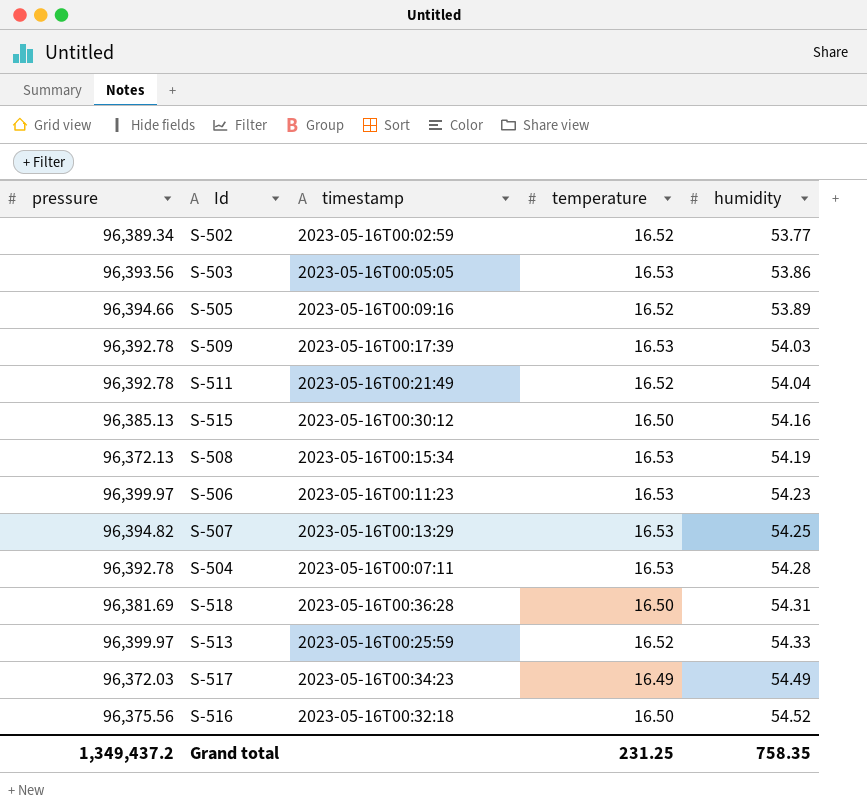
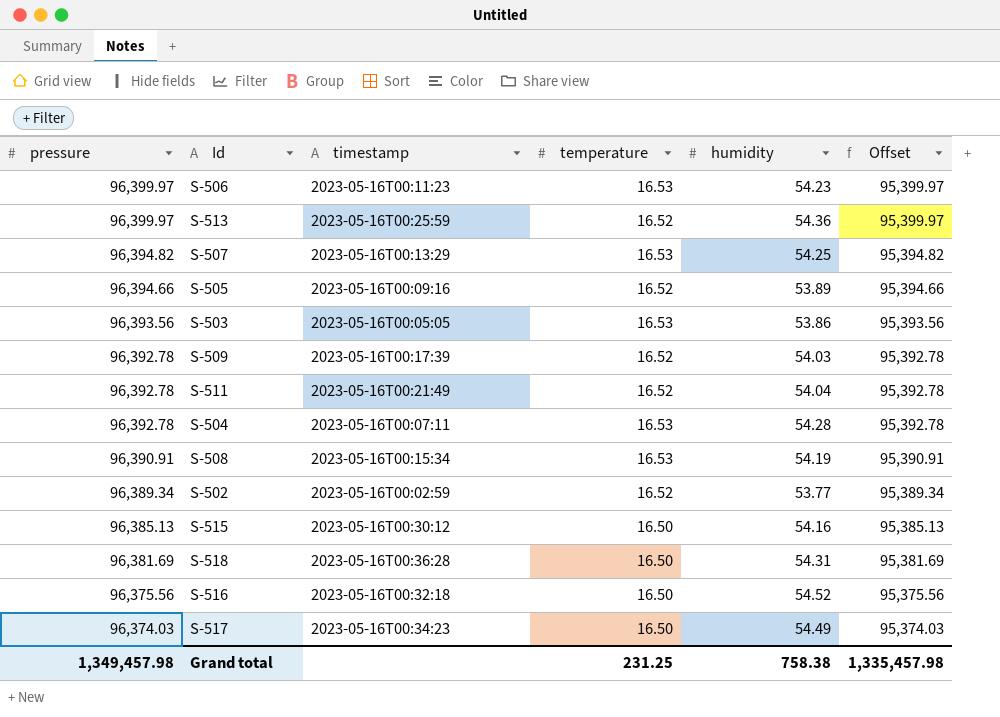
row order: humidity ascending -> pressure descending
column Offset | formula: none -> [pressure] - 1000
S-513 | humidity: 54.33 -> 54.36
S-509 | temperature: 16.53 -> 16.52
S-508 | pressure: 96,372.13 -> 96,390.91
S-517 | pressure: 96,372.03 -> 96,374.03
S-517 | temperature: 16.49 -> 16.50
Grand total | pressure: 1,349,437.2 -> 1,349,457.98
Grand total | humidity: 758.35 -> 758.38

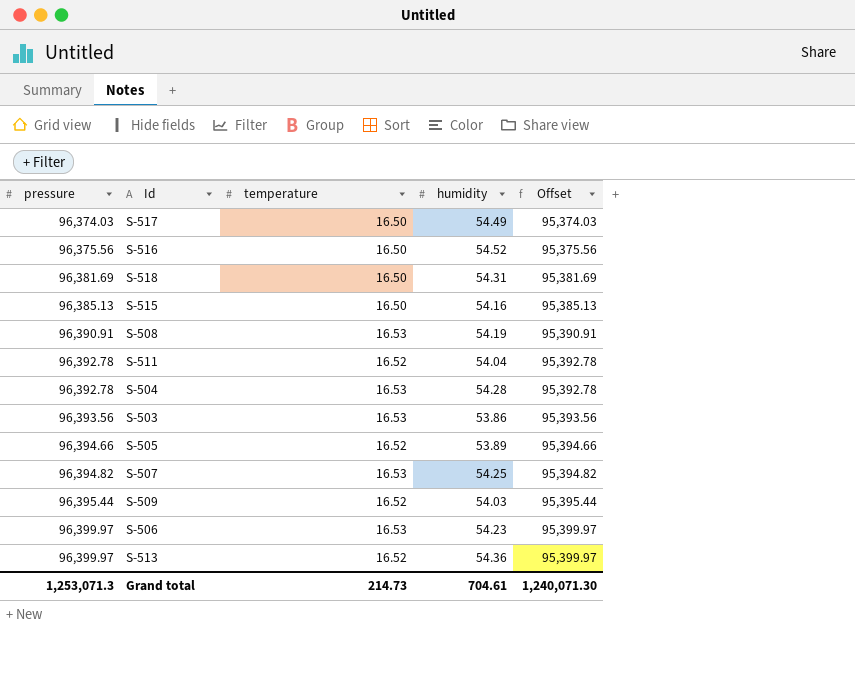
row order: pressure descending -> pressure ascending
column timestamp | position: 3 -> none
row S-502: 96,389.34 | 2023-05-16T00:02:59 | 16.52 | 53.77 | 95,389.34 -> none
S-509 | pressure: 96,392.78 -> 96,395.44
S-509 | Offset: 95,392.78 -> 95,395.44
Grand total | pressure: 1,349,457.98 -> 1,253,071.3
Grand total | temperature: 231.25 -> 214.73
Grand total | humidity: 758.38 -> 704.61
Grand total | Offset: 1,335,457.98 -> 1,240,071.30

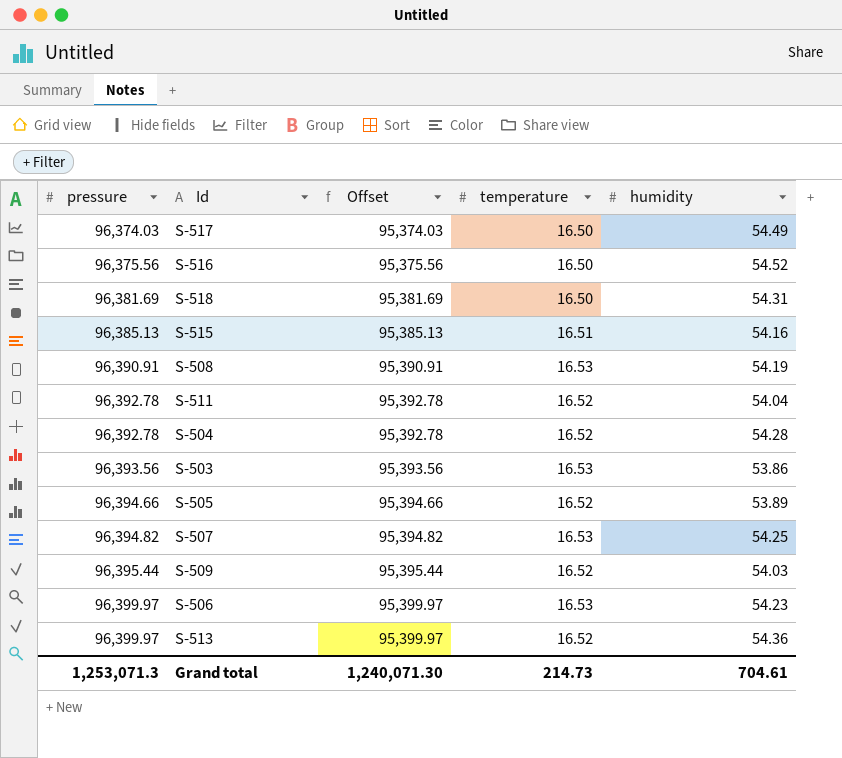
column Offset | position: 5 -> 3
S-515 | temperature: 16.50 -> 16.51
S-504 | temperature: 16.53 -> 16.52

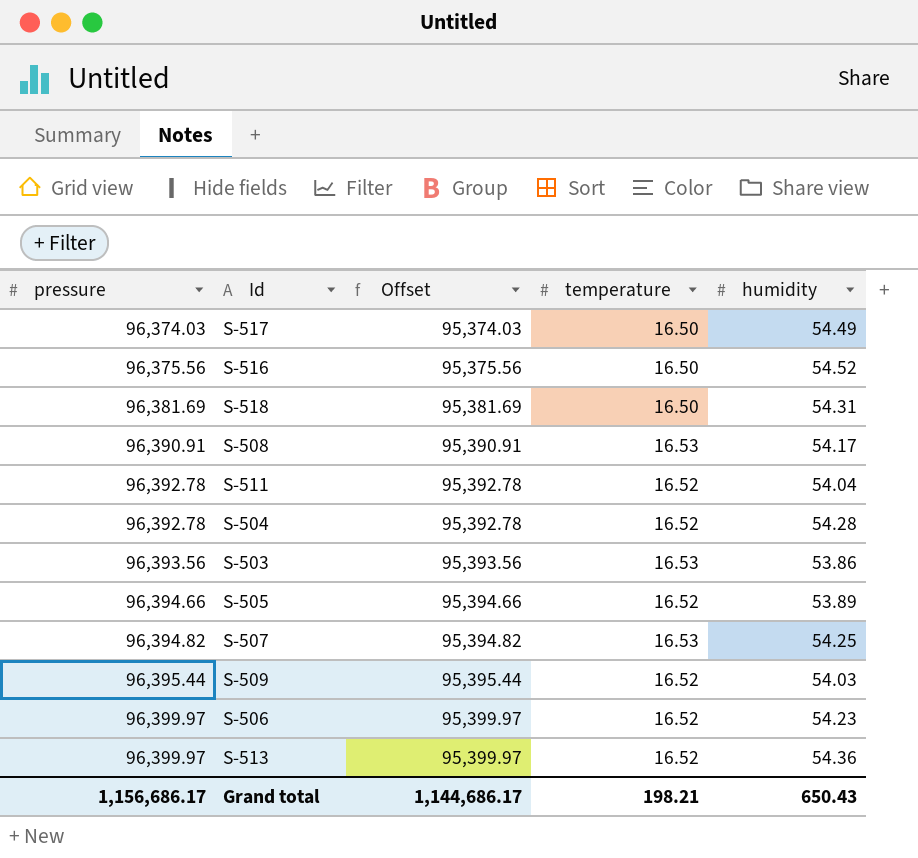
row S-515: 96,385.13 | 95,385.13 | 16.51 | 54.16 -> none
S-508 | humidity: 54.19 -> 54.17
S-506 | temperature: 16.53 -> 16.52
Grand total | pressure: 1,253,071.3 -> 1,156,686.17
Grand total | Offset: 1,240,071.30 -> 1,144,686.17
Grand total | temperature: 214.73 -> 198.21
Grand total | humidity: 704.61 -> 650.43

